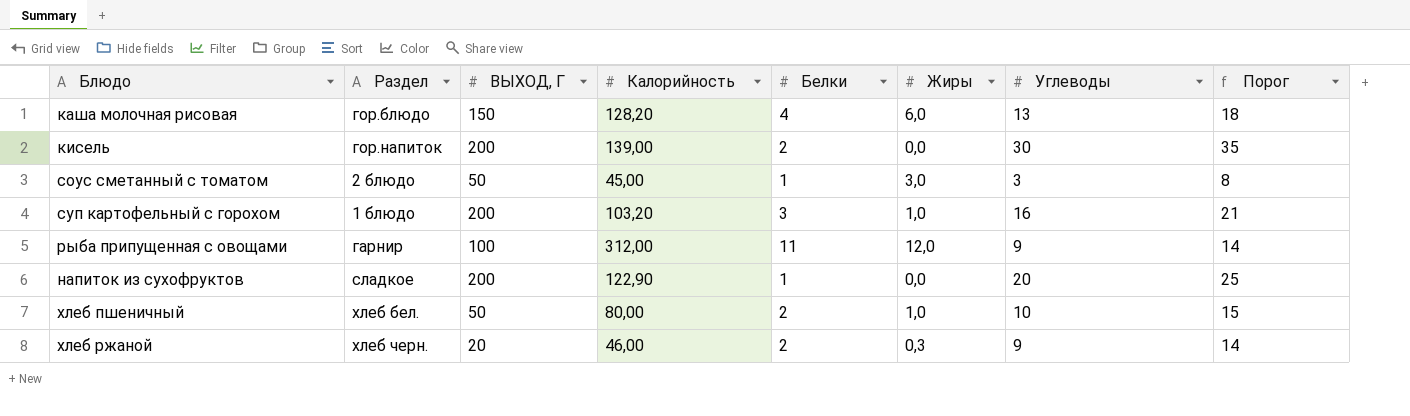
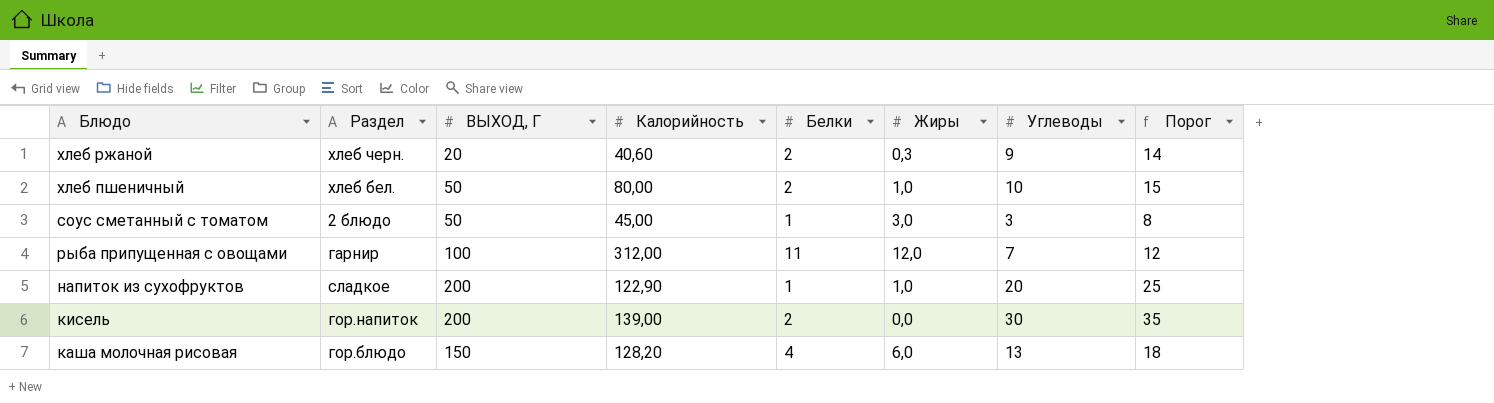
row order: none -> Блюдо descending
row суп картофельный с горохом: 1 блюдо | 200 | 103,20 | 3 | 1,0 | 16 | 21 -> none
хлеб ржаной | Калорийность: 46,00 -> 40,60
рыба припущенная с овощами | Углеводы: 9 -> 7
рыба припущенная с овощами | Порог: 14 -> 12
напиток из сухофруктов | Жиры: 0,0 -> 1,0

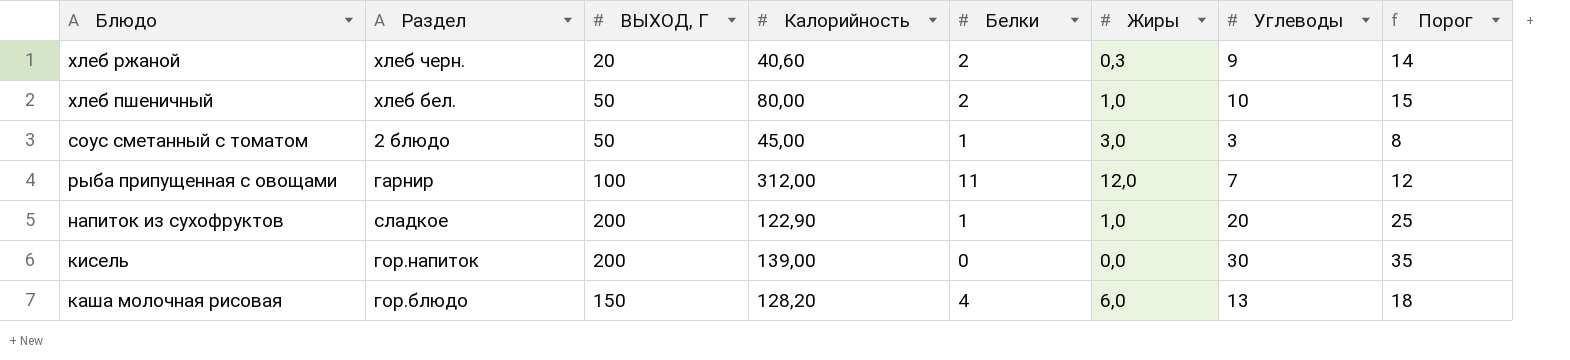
кисель | Белки: 2 -> 0

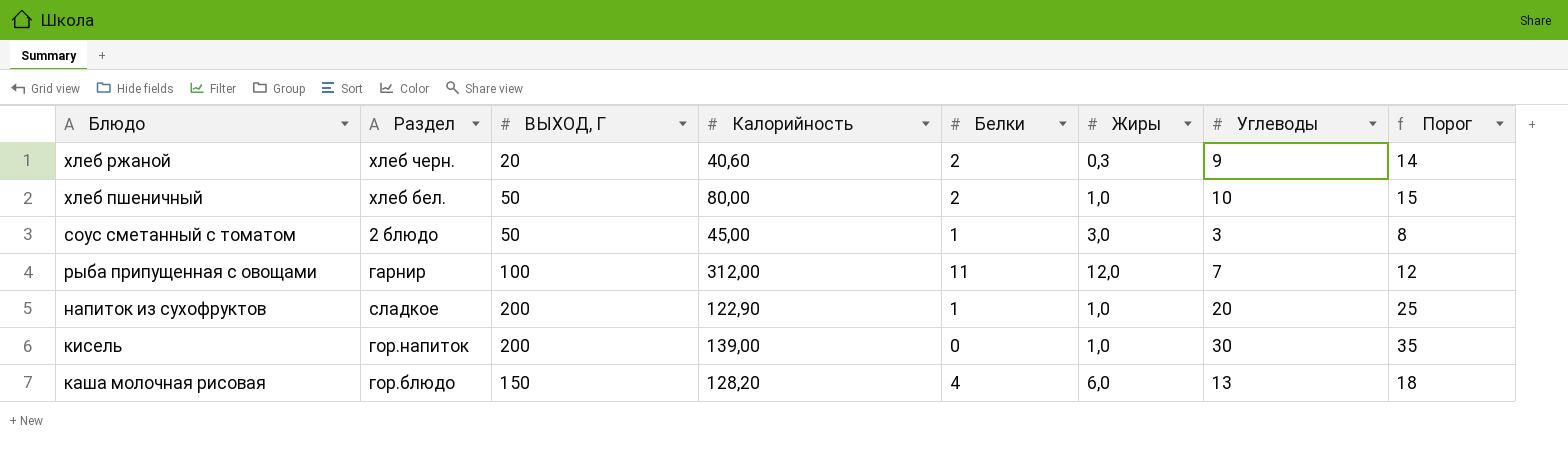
кисель | Жиры: 0,0 -> 1,0

